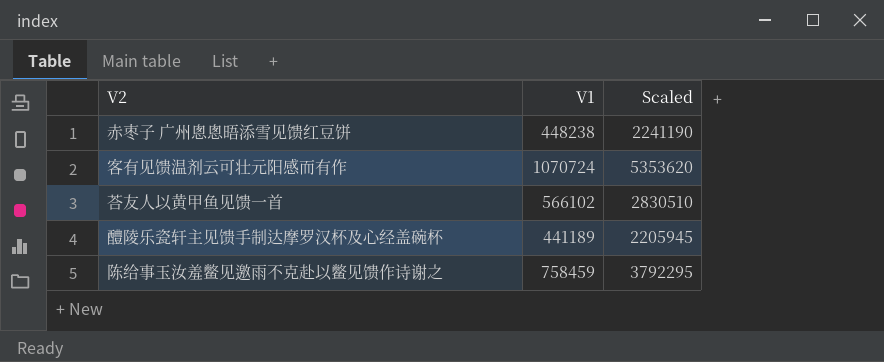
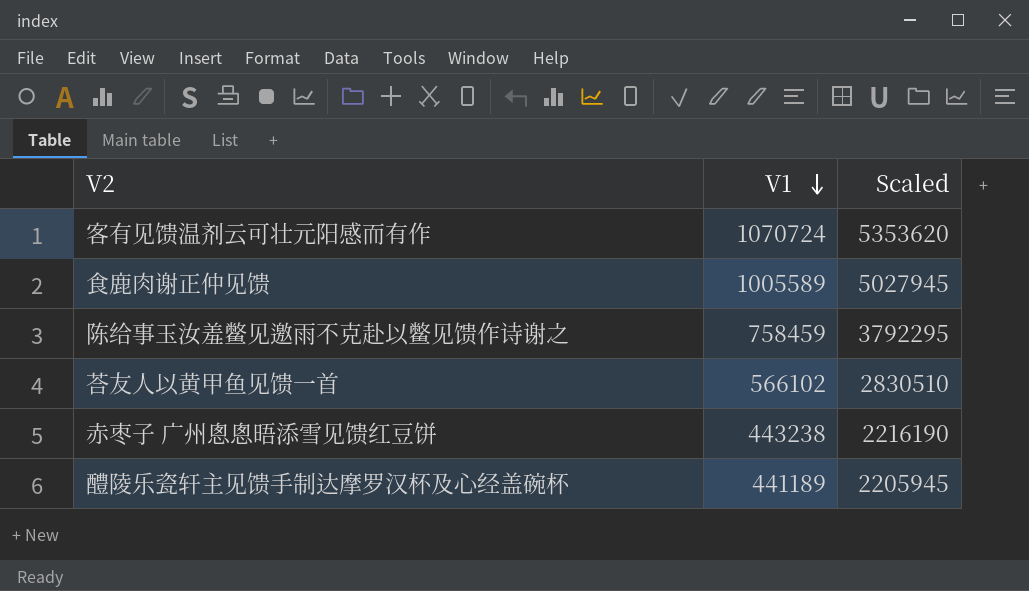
row order: none -> V1 descending
row 食鹿肉谢正仲见馈: none -> 1005589 | 5027945
赤枣子 广州悤悤晤添雪见馈红豆饼 | V1: 448238 -> 443238
赤枣子 广州悤悤晤添雪见馈红豆饼 | Scaled: 2241190 -> 2216190

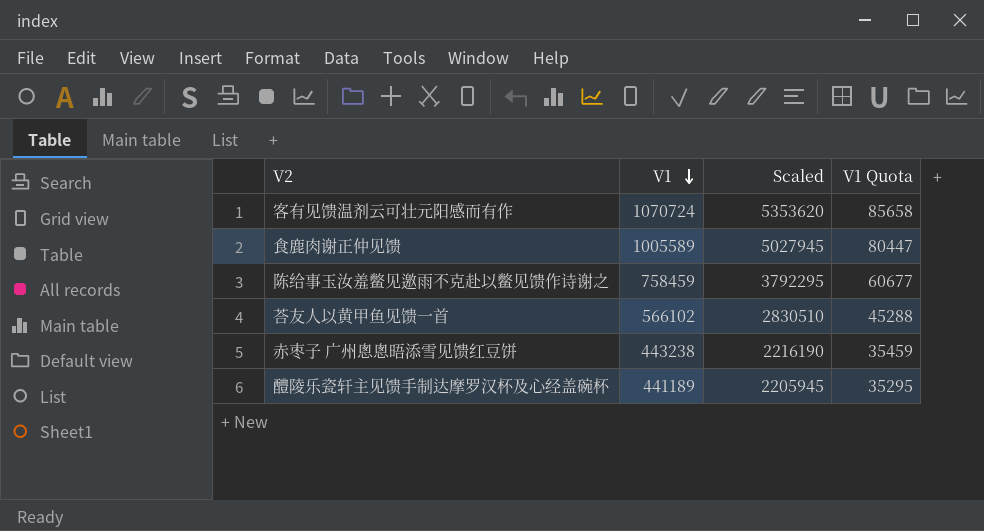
column V1 Quota | formula: none -> [V1] * 0.08

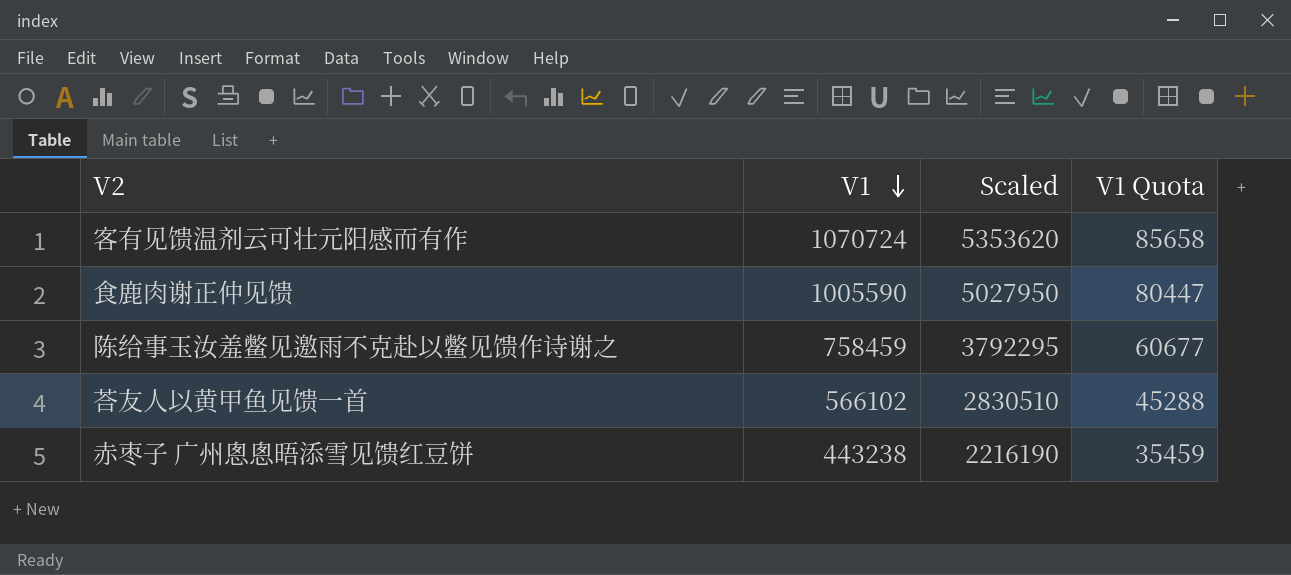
row 醴陵乐瓷轩主见馈手制达摩罗汉杯及心经盖碗杯: 441189 | 2205945 | 35295 -> none
食鹿肉谢正仲见馈 | V1: 1005589 -> 1005590
食鹿肉谢正仲见馈 | Scaled: 5027945 -> 5027950

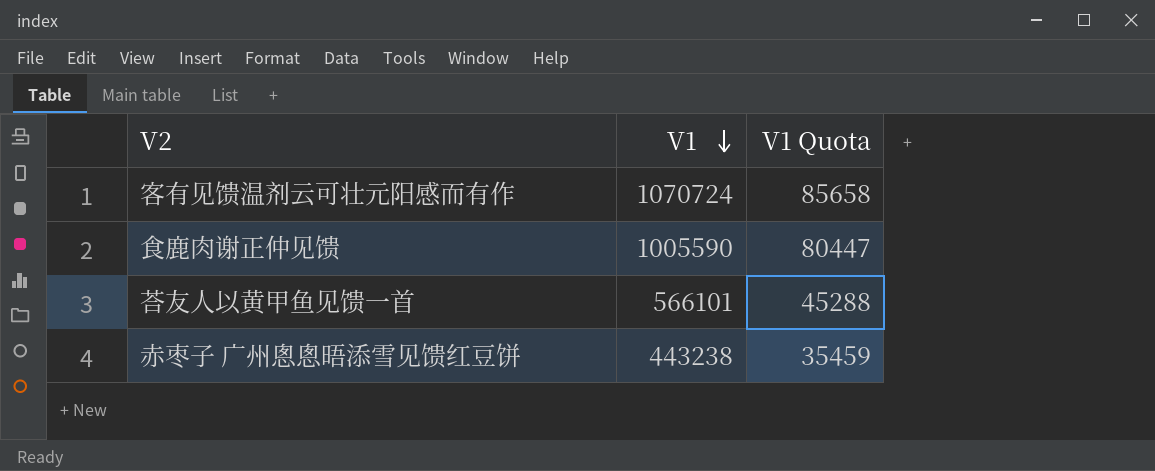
column Scaled | formula: [V1] * 5 -> none
row 陈给事玉汝羞鳖见邀雨不克赴以鳖见馈作诗谢之: 758459 | 3792295 | 60677 -> none
荅友人以黄甲鱼见馈一首 | V1: 566102 -> 566101

